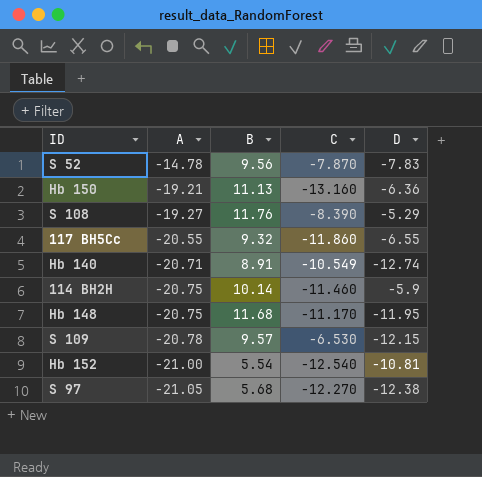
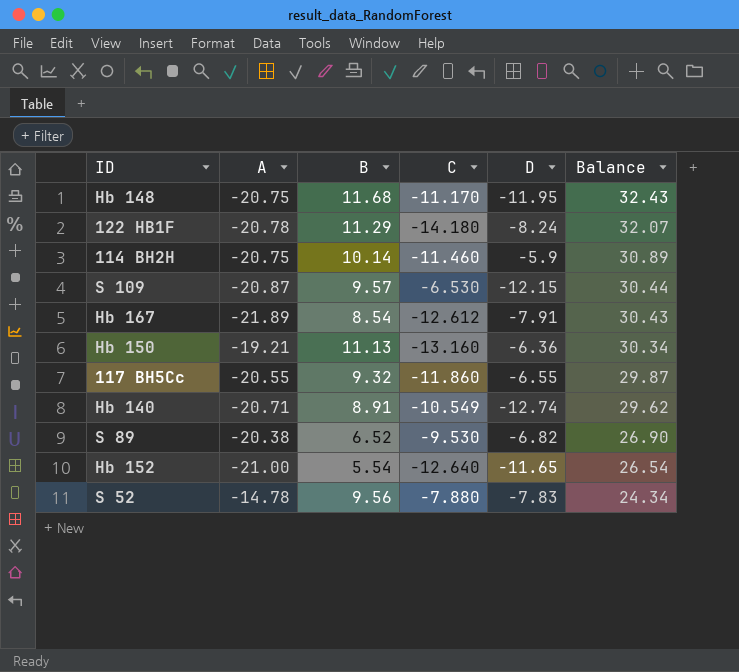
row order: A descending -> Balance descending
column Balance | formula: none -> [B] - [A]
row S 108: -19.27 | 11.76 | -8.390 | -5.29 -> none
row S 97: -21.05 | 5.68 | -12.270 | -12.38 -> none
row 122 HB1F: none -> -20.78 | 11.29 | -14.180 | -8.24 | 32.07
S 109 | A: -20.78 -> -20.87
row Hb 167: none -> -21.89 | 8.54 | -12.612 | -7.91 | 30.43
row S 89: none -> -20.38 | 6.52 | -9.530 | -6.82 | 26.90
Hb 152 | C: -12.540 -> -12.640
Hb 152 | D: -10.81 -> -11.65
S 52 | C: -7.870 -> -7.880

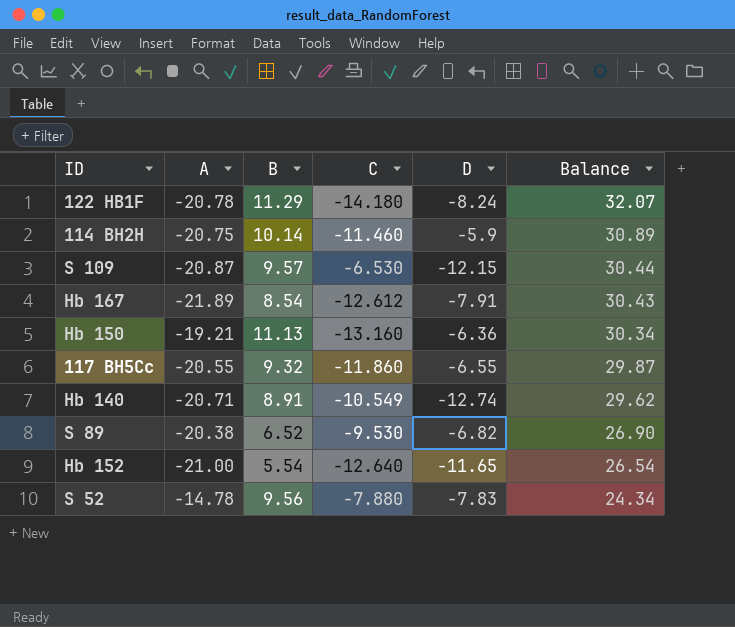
row Hb 148: -20.75 | 11.68 | -11.170 | -11.95 | 32.43 -> none

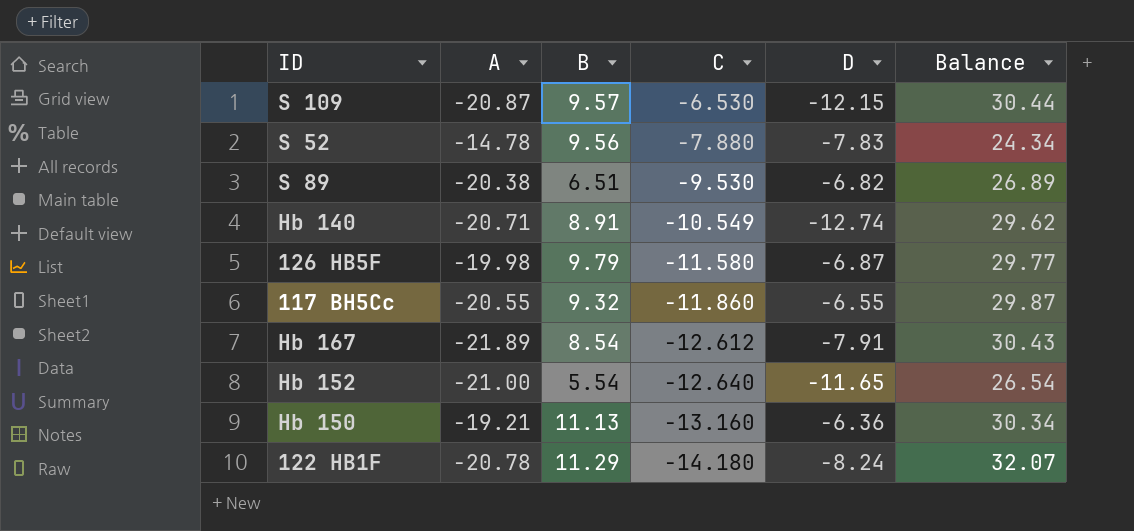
row order: Balance descending -> C descending
row 114 BH2H: -20.75 | 10.14 | -11.460 | -5.9 | 30.89 -> none
S 89 | B: 6.52 -> 6.51
S 89 | Balance: 26.90 -> 26.89
row 126 HB5F: none -> -19.98 | 9.79 | -11.580 | -6.87 | 29.77

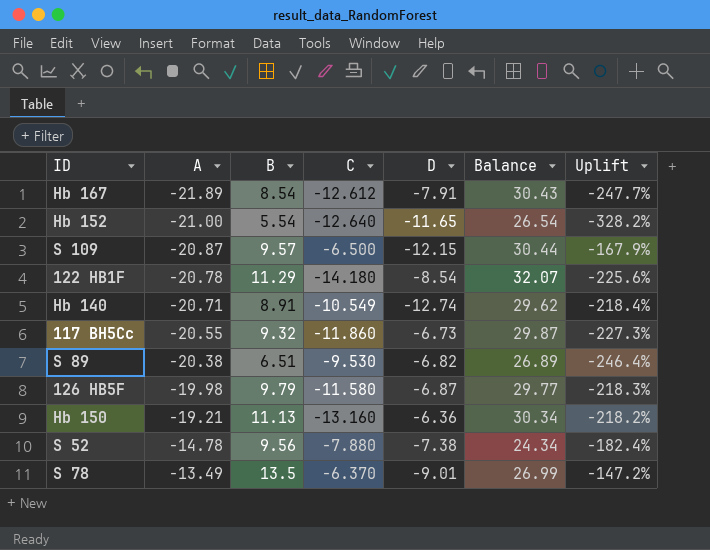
row order: C descending -> A ascending
column Uplift | formula: none -> ([C] - [B]) / [B]
S 109 | C: -6.530 -> -6.500
122 HB1F | D: -8.24 -> -8.54
117 BH5Cc | D: -6.55 -> -6.73
S 52 | D: -7.83 -> -7.38
row S 78: none -> -13.49 | 13.5 | -6.370 | -9.01 | 26.99 | -147.2%

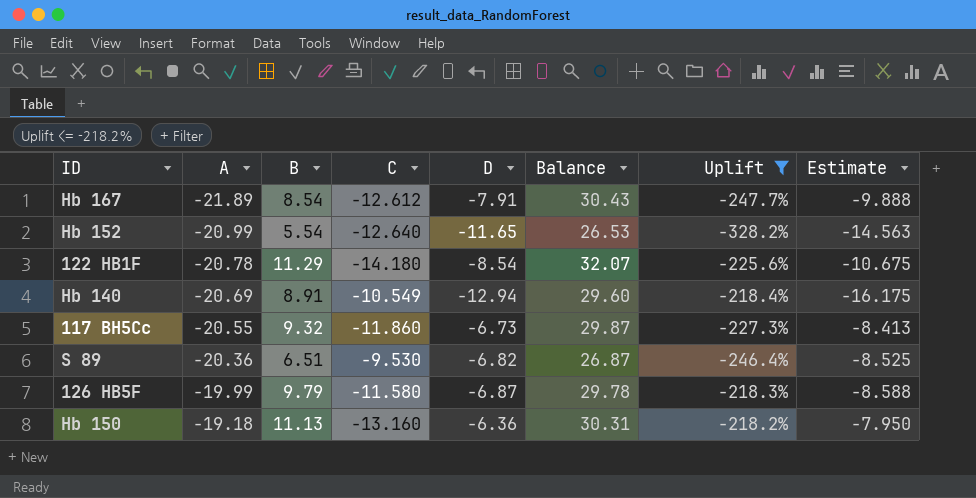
filter: none -> Uplift <= -218.2%
column Estimate | formula: none -> [D] * 1.25
Hb 152 | A: -21.00 -> -20.99
Hb 152 | Balance: 26.54 -> 26.53
Hb 140 | A: -20.71 -> -20.69
Hb 140 | D: -12.74 -> -12.94
Hb 140 | Balance: 29.62 -> 29.60
S 89 | A: -20.38 -> -20.36
S 89 | Balance: 26.89 -> 26.87
126 HB5F | A: -19.98 -> -19.99
126 HB5F | Balance: 29.77 -> 29.78
Hb 150 | A: -19.21 -> -19.18
Hb 150 | Balance: 30.34 -> 30.31

